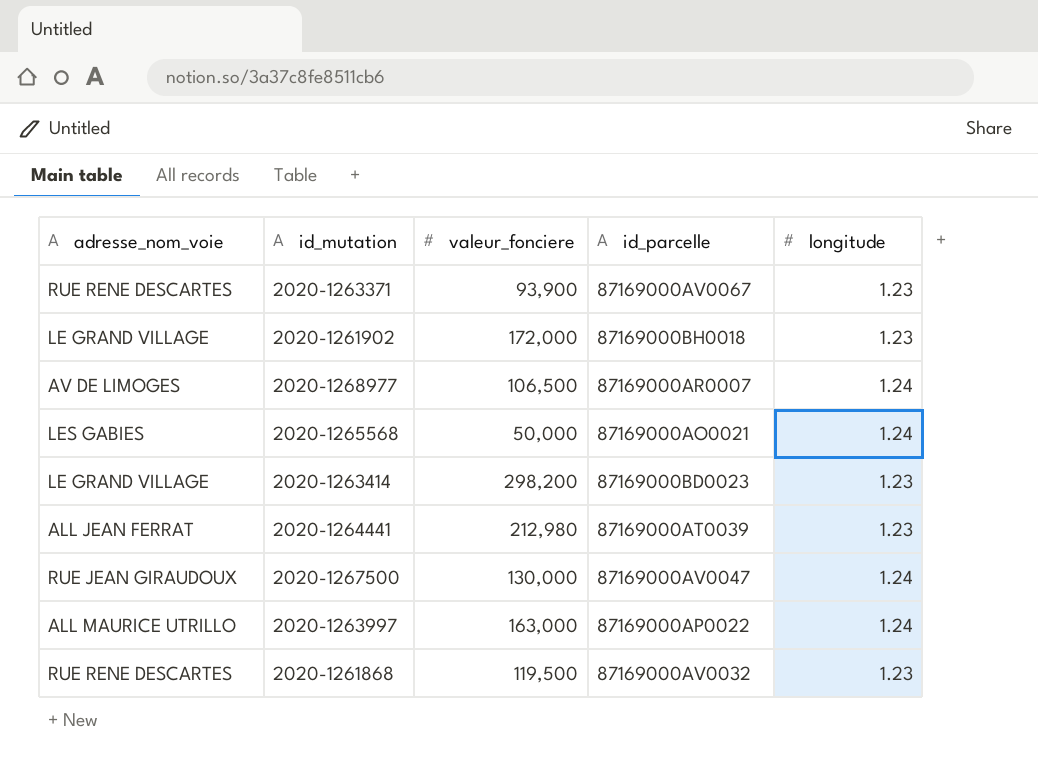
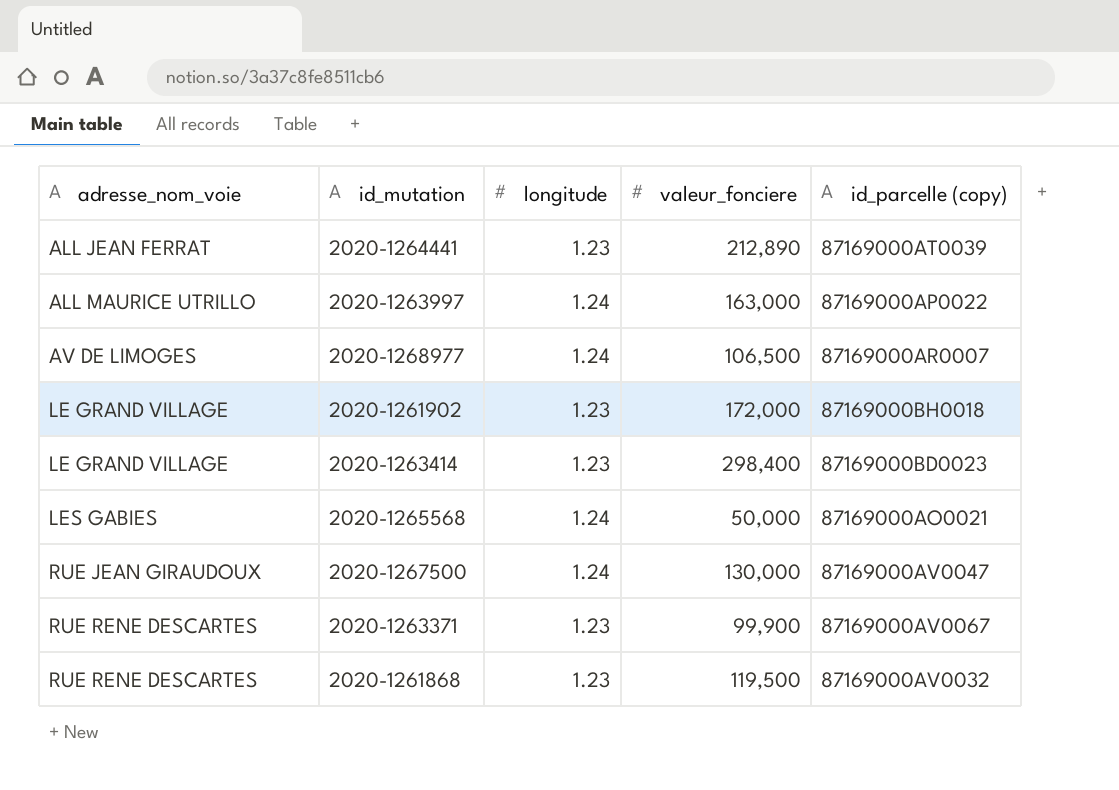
row order: none -> adresse_nom_voie ascending
column longitude | position: 5 -> 3
column name: id_parcelle -> id_parcelle (copy)
2020-1264441 | valeur_fonciere: 212,980 -> 212,890
2020-1263414 | valeur_fonciere: 298,200 -> 298,400
2020-1263371 | valeur_fonciere: 93,900 -> 99,900

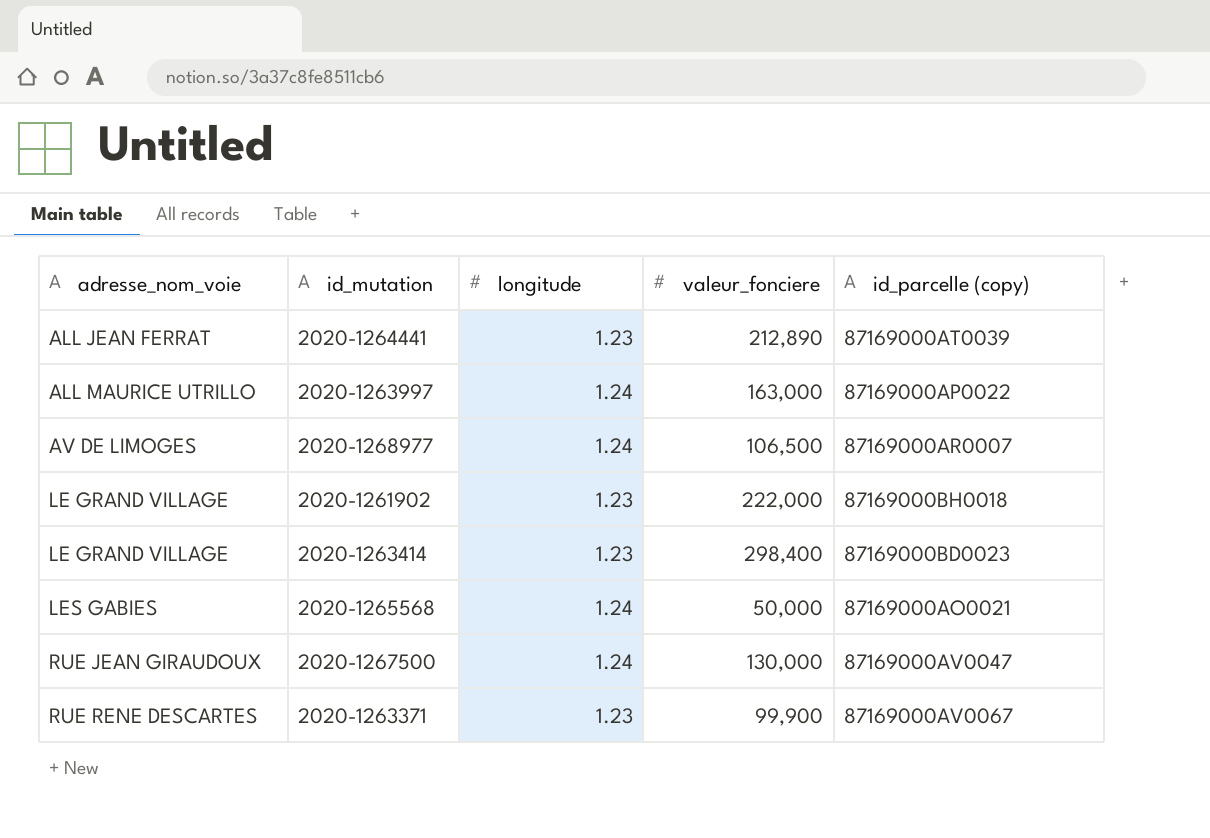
row 2020-1261868: RUE RENE DESCARTES | 1.23 | 119,500 | 87169000AV0032 -> none
2020-1261902 | valeur_fonciere: 172,000 -> 222,000

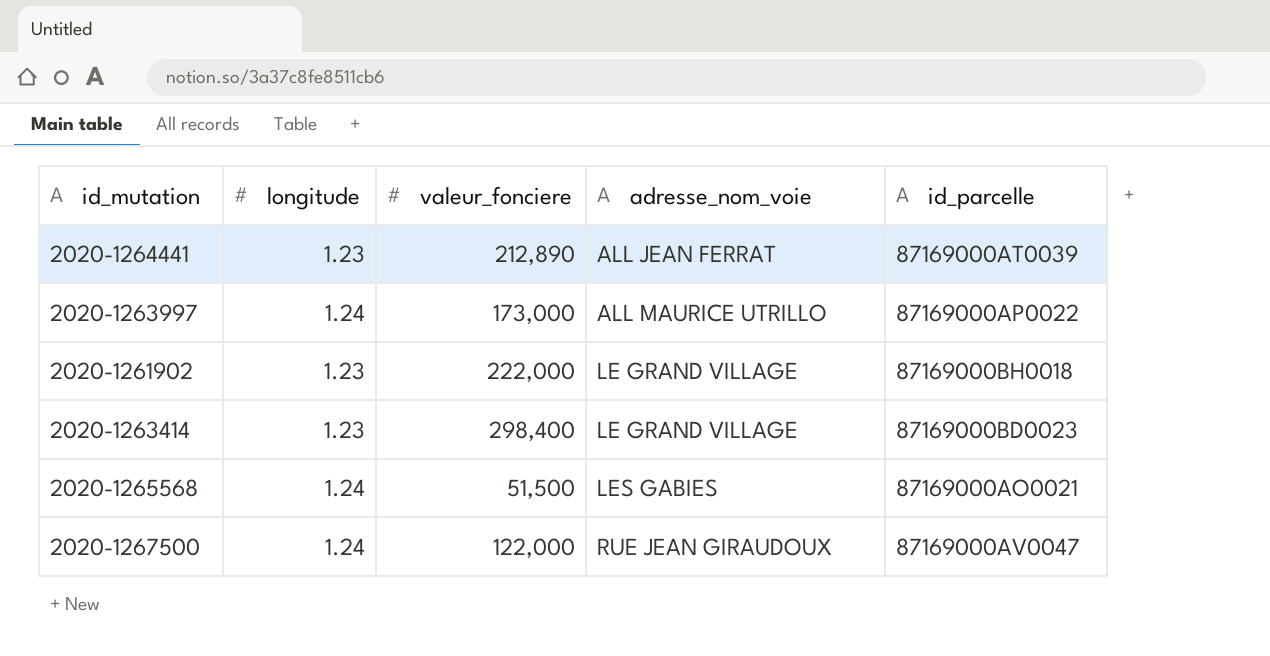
column adresse_nom_voie | position: 1 -> 4
column name: id_parcelle (copy) -> id_parcelle
row 2020-1268977: AV DE LIMOGES | 1.24 | 106,500 | 87169000AR0007 -> none
row 2020-1263371: RUE RENE DESCARTES | 1.23 | 99,900 | 87169000AV0067 -> none
2020-1263997 | valeur_fonciere: 163,000 -> 173,000
2020-1265568 | valeur_fonciere: 50,000 -> 51,500
2020-1267500 | valeur_fonciere: 130,000 -> 122,000

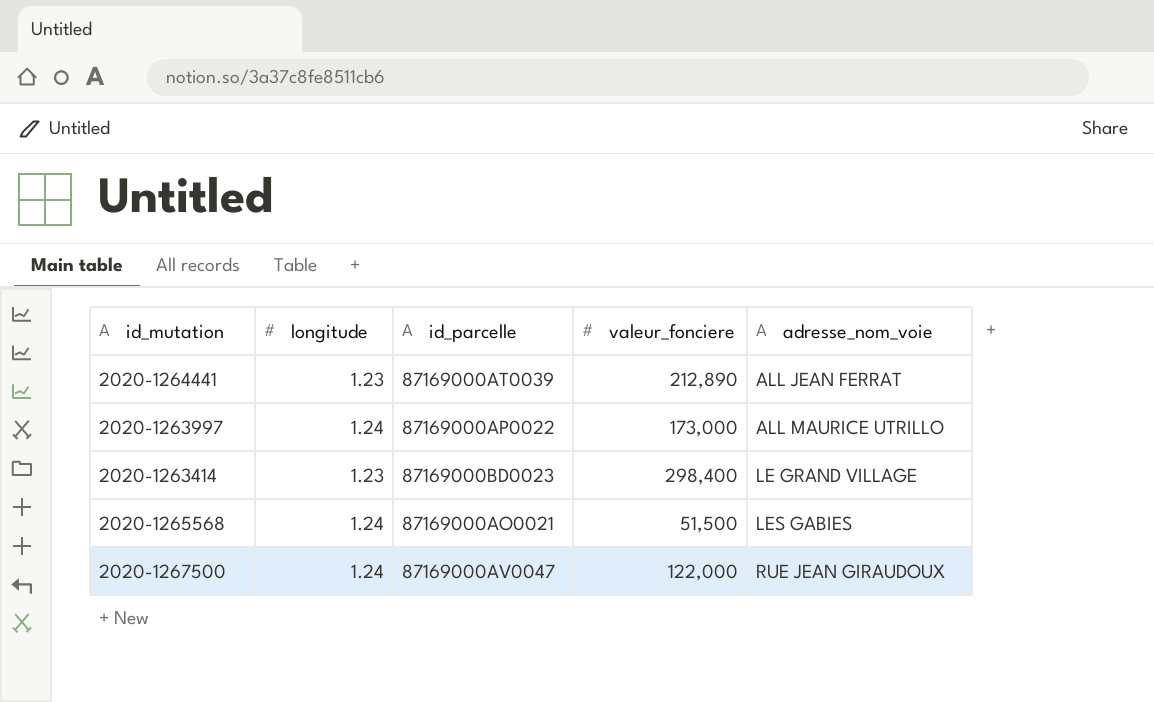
column id_parcelle | position: 5 -> 3
row 2020-1261902: 1.23 | 222,000 | LE GRAND VILLAGE | 87169000BH0018 -> none

